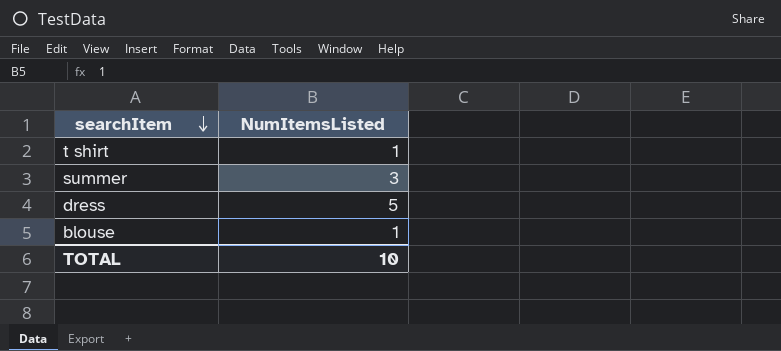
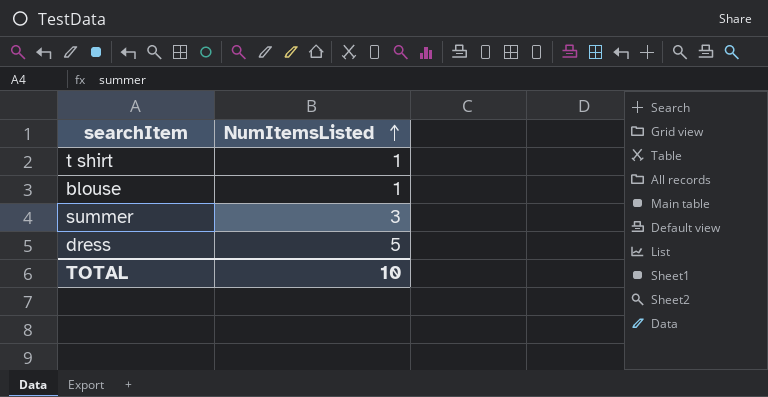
row order: searchItem descending -> NumItemsListed ascending

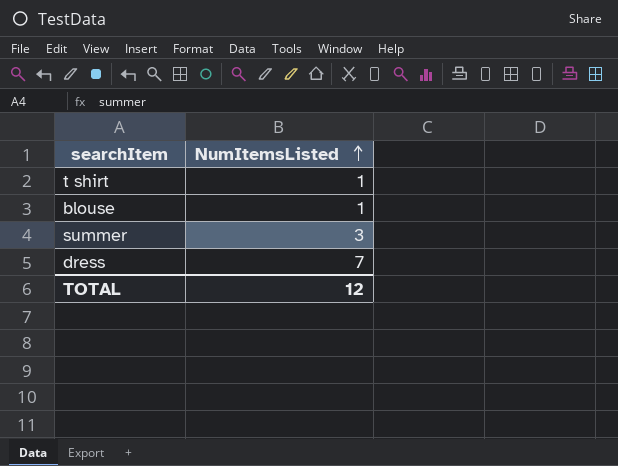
dress | NumItemsListed: 5 -> 7
TOTAL | NumItemsListed: 10 -> 12

